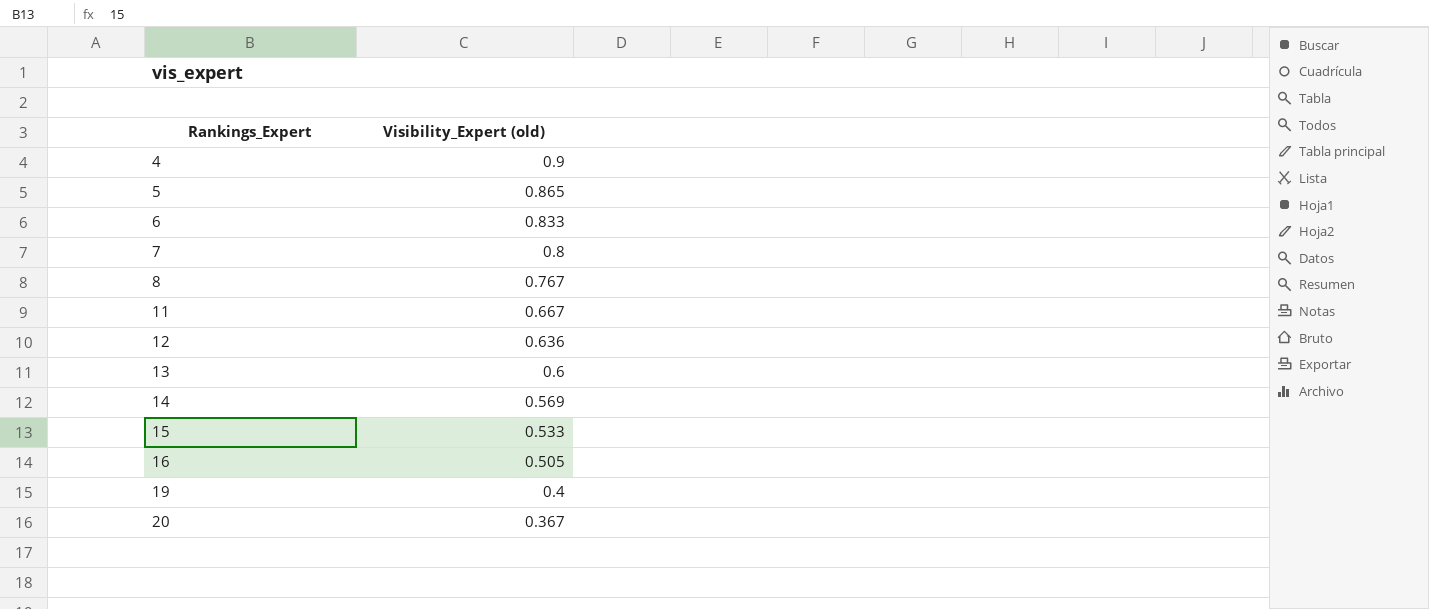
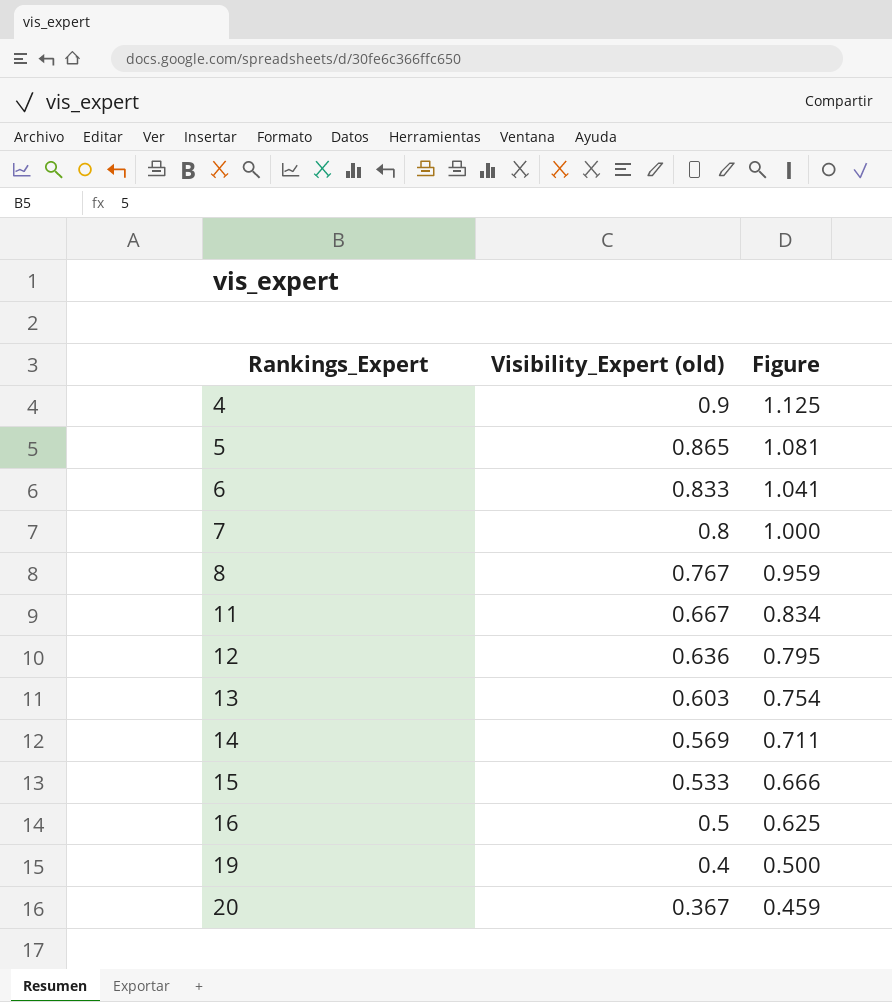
column Figure | formula: none -> [Visibility_Expert (old)] * 1.25
13 | Visibility_Expert (old): 0.6 -> 0.603
16 | Visibility_Expert (old): 0.505 -> 0.5

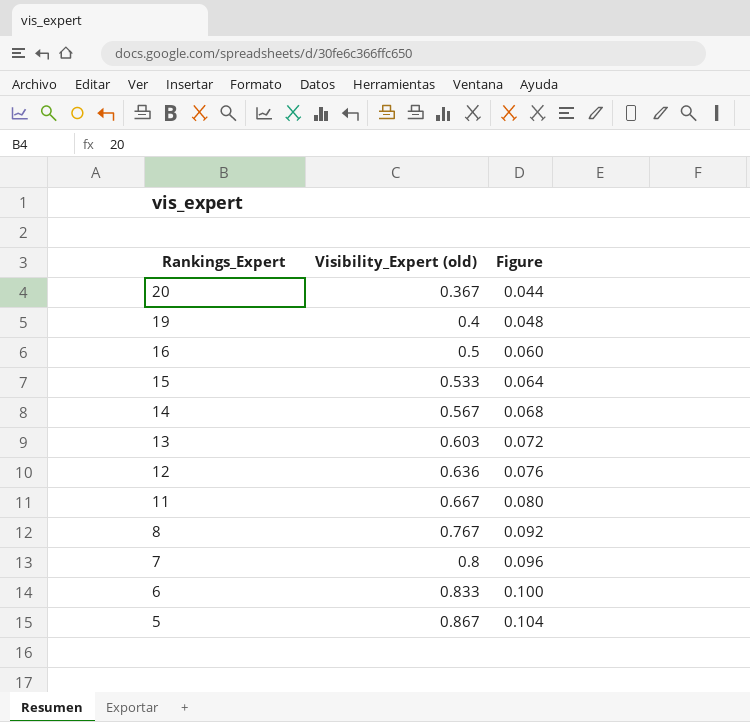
row order: Rankings_Expert ascending -> Rankings_Expert descending
column Figure | formula: [Visibility_Expert (old)] * 1.25 -> [Visibility_Expert (old)] * 0.12
row 4: 0.9 | 1.125 -> none
14 | Visibility_Expert (old): 0.569 -> 0.567
5 | Visibility_Expert (old): 0.865 -> 0.867

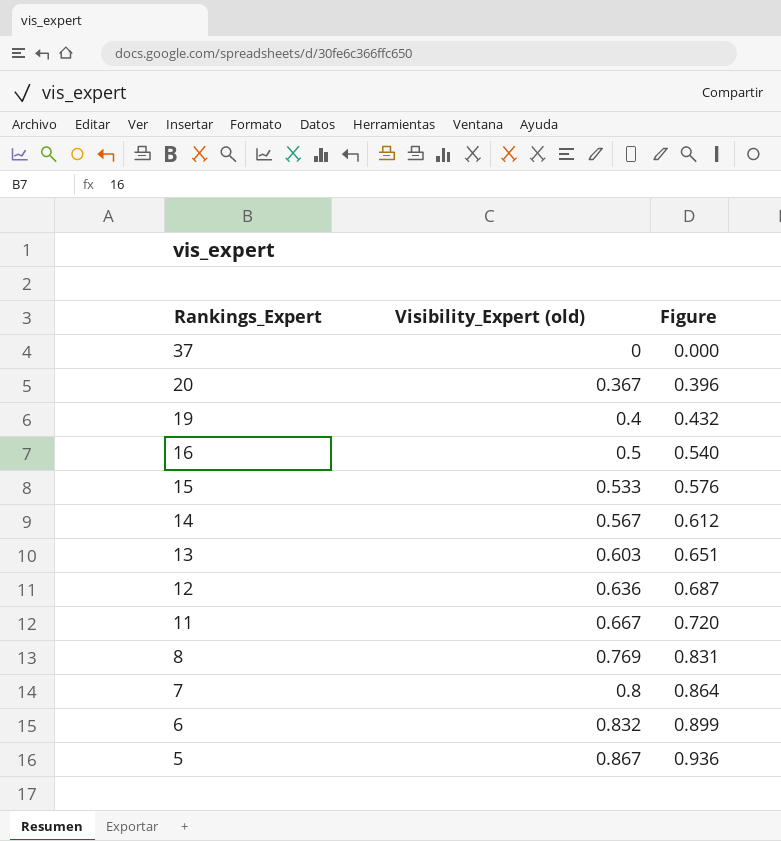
column Figure | formula: [Visibility_Expert (old)] * 0.12 -> [Visibility_Expert (old)] * 1.08
row 37: none -> 0 | 0.000
8 | Visibility_Expert (old): 0.767 -> 0.769
6 | Visibility_Expert (old): 0.833 -> 0.832

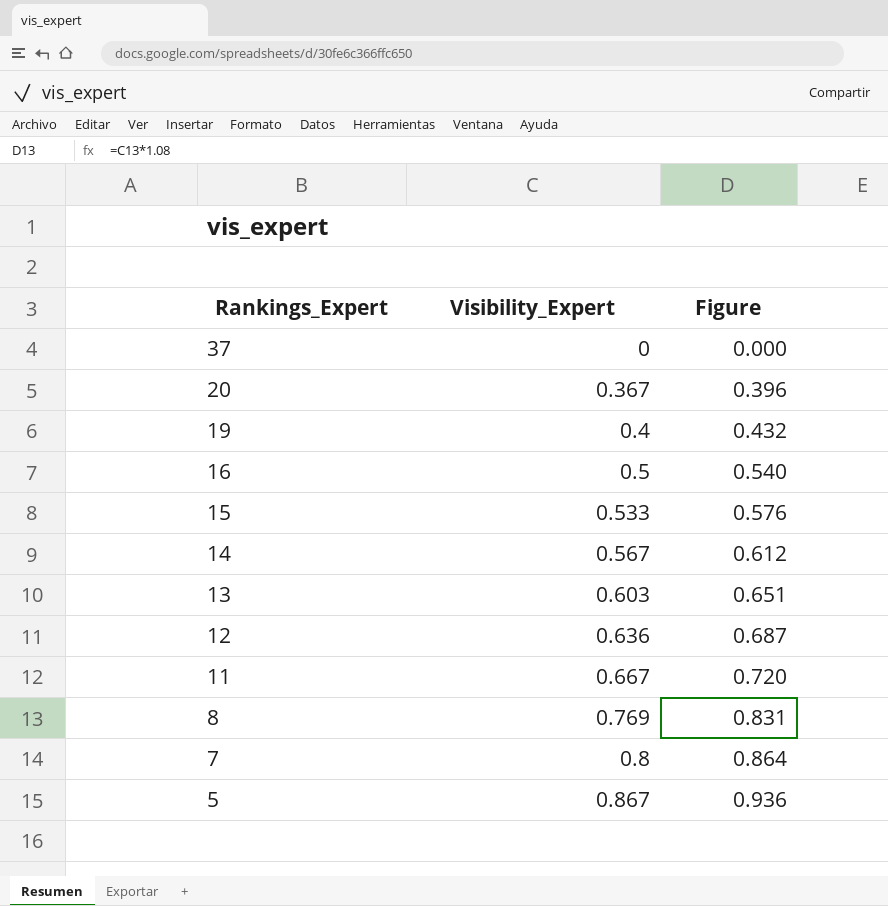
column name: Visibility_Expert (old) -> Visibility_Expert
row 6: 0.832 | 0.899 -> none

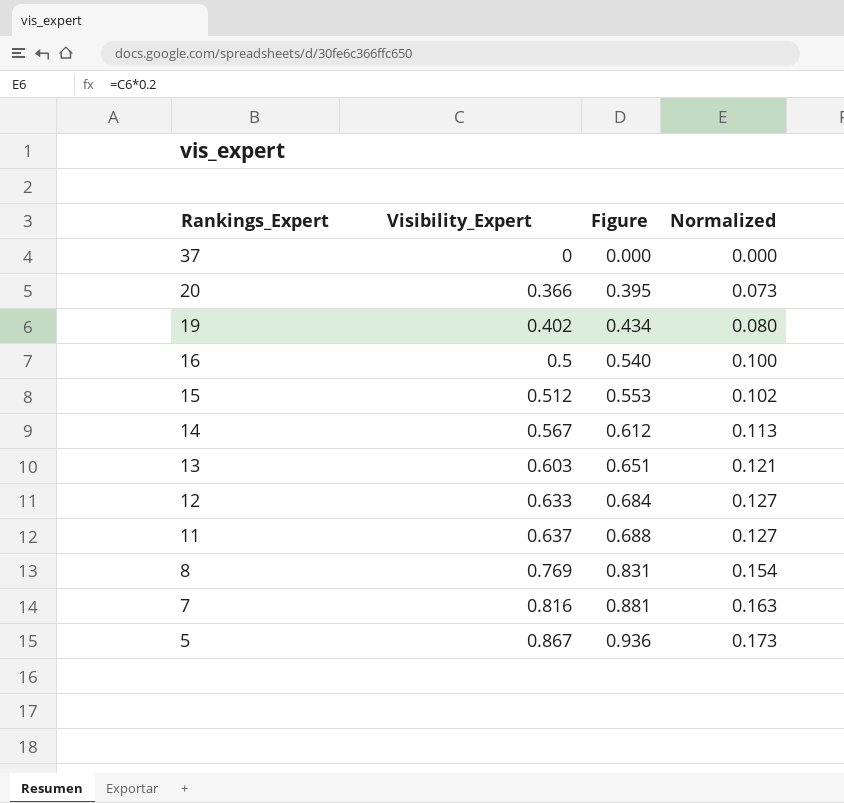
column Normalized | formula: none -> [Visibility_Expert] * 0.2
20 | Visibility_Expert: 0.367 -> 0.366
20 | Figure: 0.396 -> 0.395
19 | Visibility_Expert: 0.4 -> 0.402
19 | Figure: 0.432 -> 0.434
15 | Visibility_Expert: 0.533 -> 0.512
15 | Figure: 0.576 -> 0.553
12 | Visibility_Expert: 0.636 -> 0.633
12 | Figure: 0.687 -> 0.684
11 | Visibility_Expert: 0.667 -> 0.637
11 | Figure: 0.720 -> 0.688
7 | Visibility_Expert: 0.8 -> 0.816
7 | Figure: 0.864 -> 0.881

